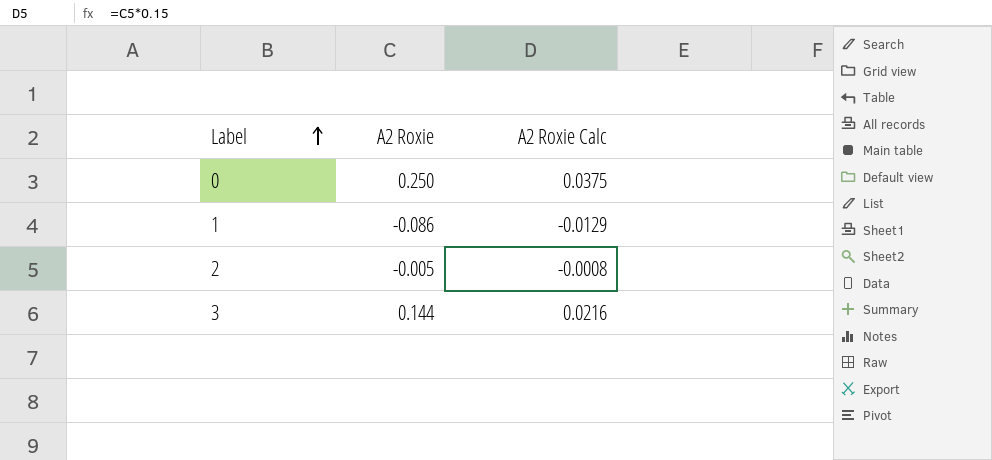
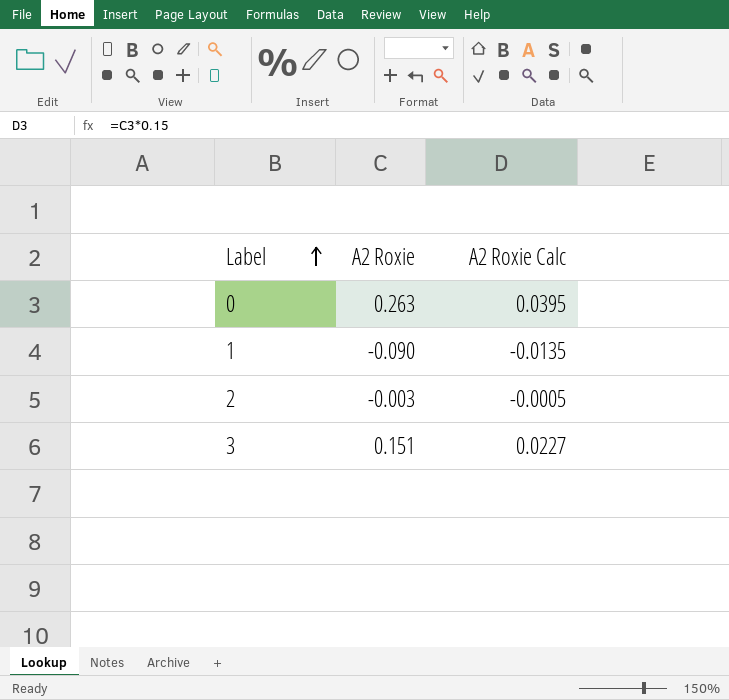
0 | A2 Roxie: 0.250 -> 0.263
0 | A2 Roxie Calc: 0.0375 -> 0.0395
1 | A2 Roxie: -0.086 -> -0.090
1 | A2 Roxie Calc: -0.0129 -> -0.0135
2 | A2 Roxie: -0.005 -> -0.003
2 | A2 Roxie Calc: -0.0008 -> -0.0005
3 | A2 Roxie: 0.144 -> 0.151
3 | A2 Roxie Calc: 0.0216 -> 0.0227

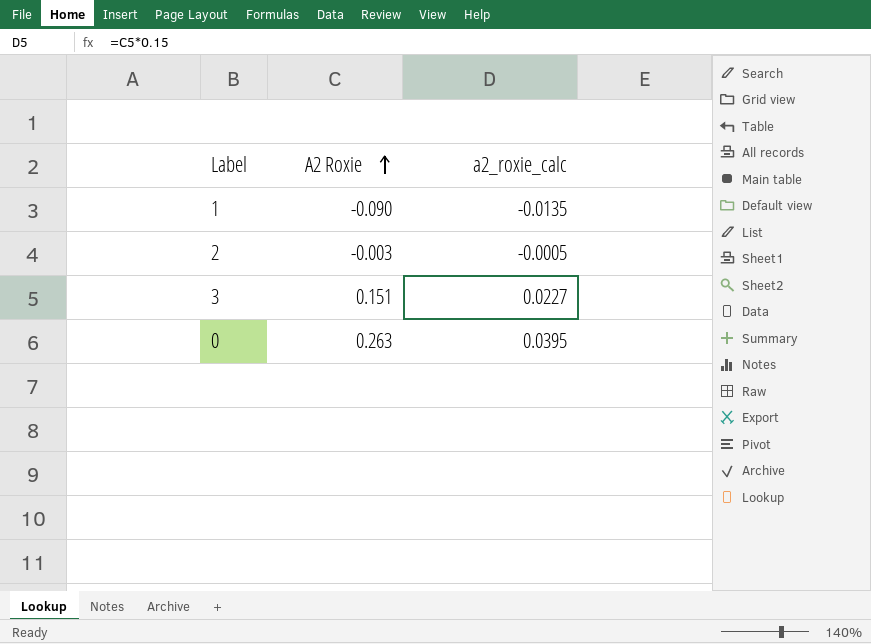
row order: Label ascending -> A2 Roxie ascending
column name: A2 Roxie Calc -> a2_roxie_calc

